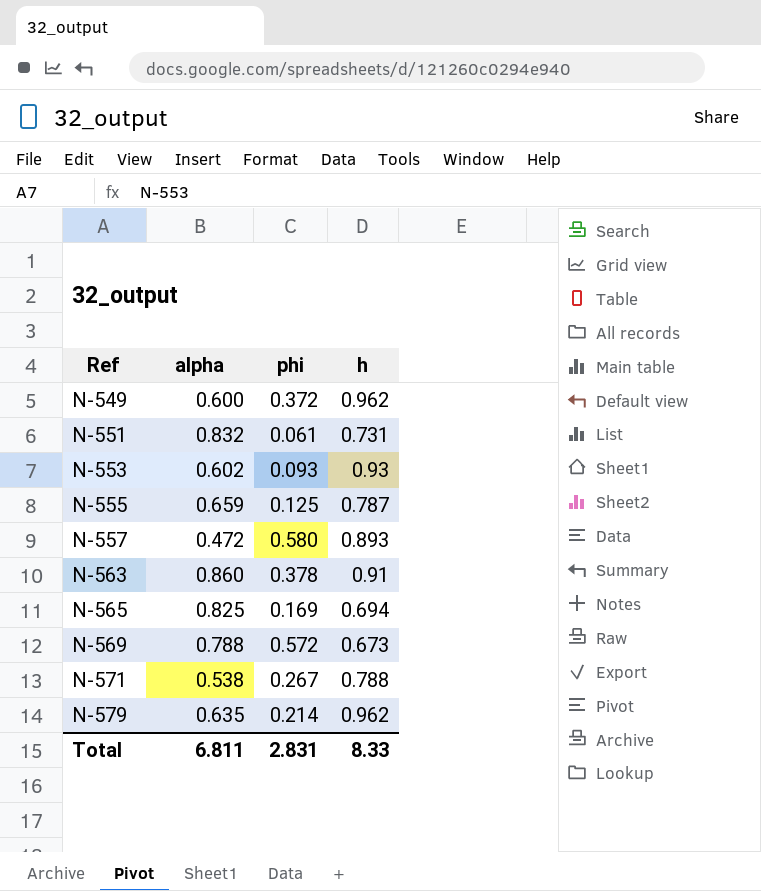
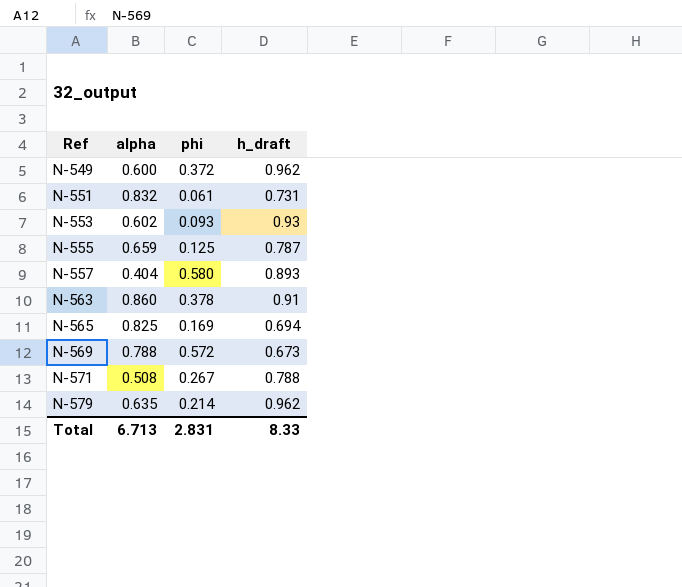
column name: h -> h_draft
N-557 | alpha: 0.472 -> 0.404
N-571 | alpha: 0.538 -> 0.508
Total | alpha: 6.811 -> 6.713

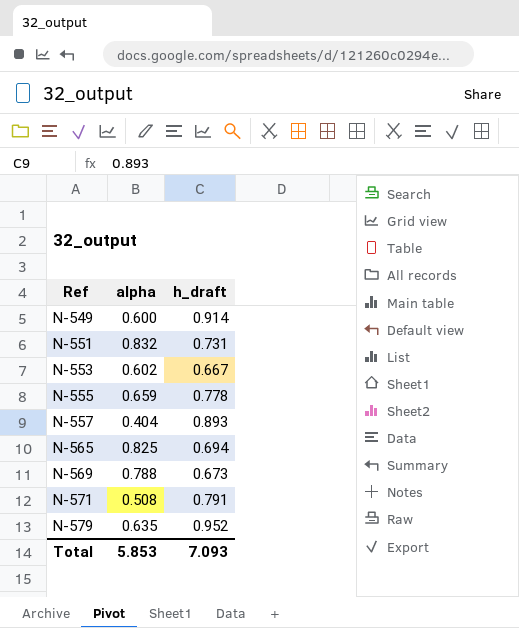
column phi | position: 3 -> none
row N-563: 0.860 | 0.378 | 0.91 -> none
N-549 | h_draft: 0.962 -> 0.914
N-553 | h_draft: 0.93 -> 0.667
N-555 | h_draft: 0.787 -> 0.778
N-571 | h_draft: 0.788 -> 0.791
N-579 | h_draft: 0.962 -> 0.952
Total | alpha: 6.713 -> 5.853
Total | h_draft: 8.33 -> 7.093

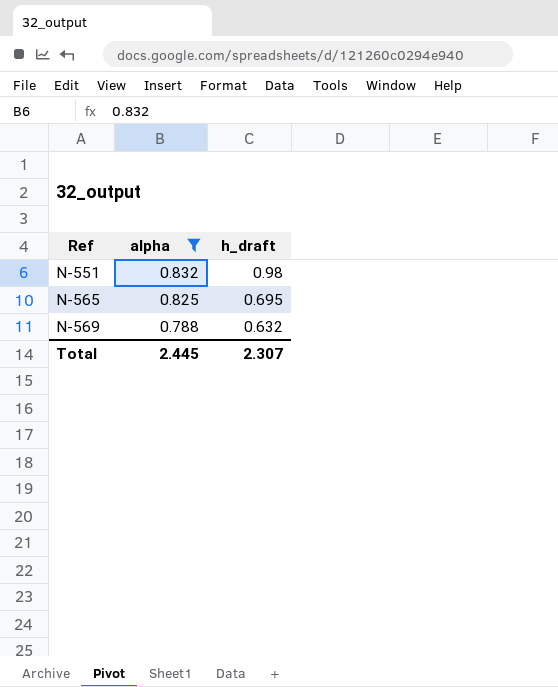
filter: none -> alpha >= 0.788
N-551 | h_draft: 0.731 -> 0.98
N-565 | h_draft: 0.694 -> 0.695
N-569 | h_draft: 0.673 -> 0.632
Total | alpha: 5.853 -> 2.445
Total | h_draft: 7.093 -> 2.307

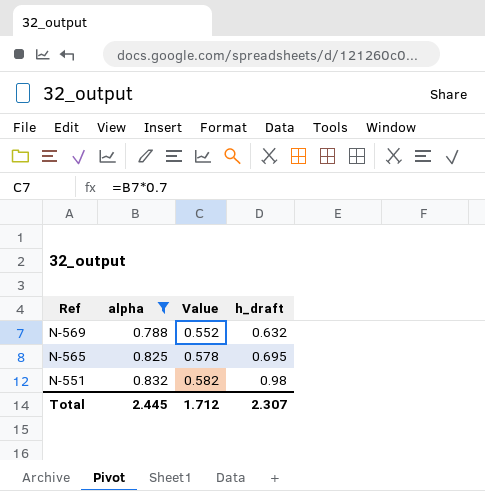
row order: Ref ascending -> Ref descending
column Value | formula: none -> [alpha] * 0.7

